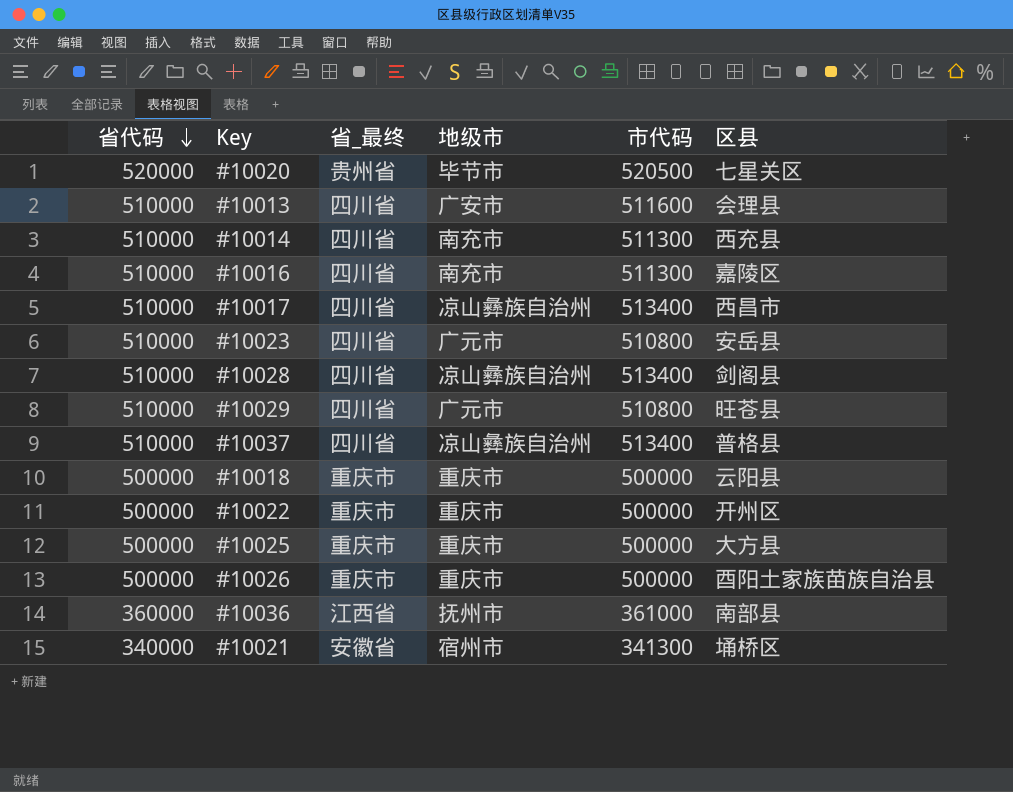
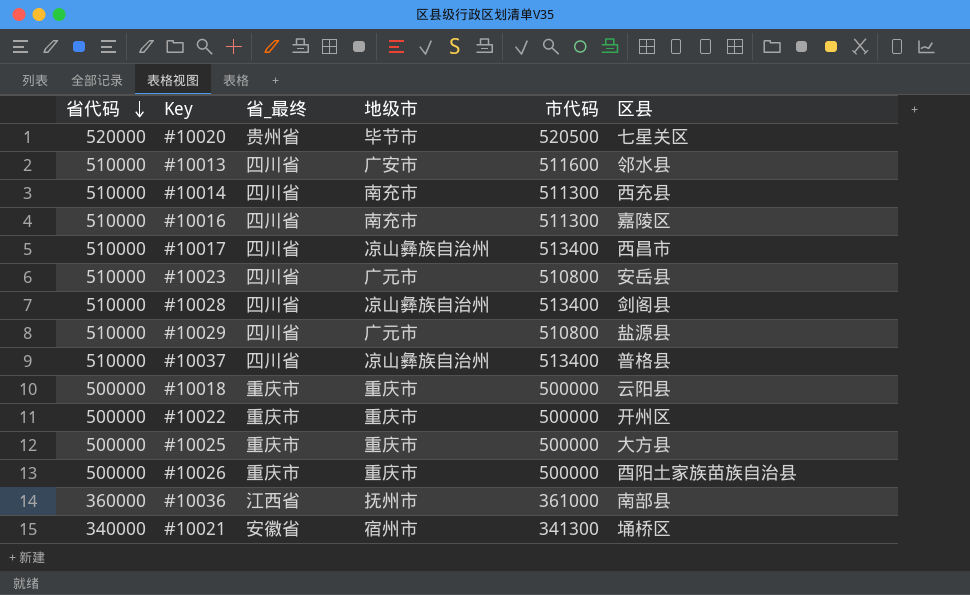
#10013 | 区县: 会理县 -> 邻水县
#10029 | 区县: 旺苍县 -> 盐源县

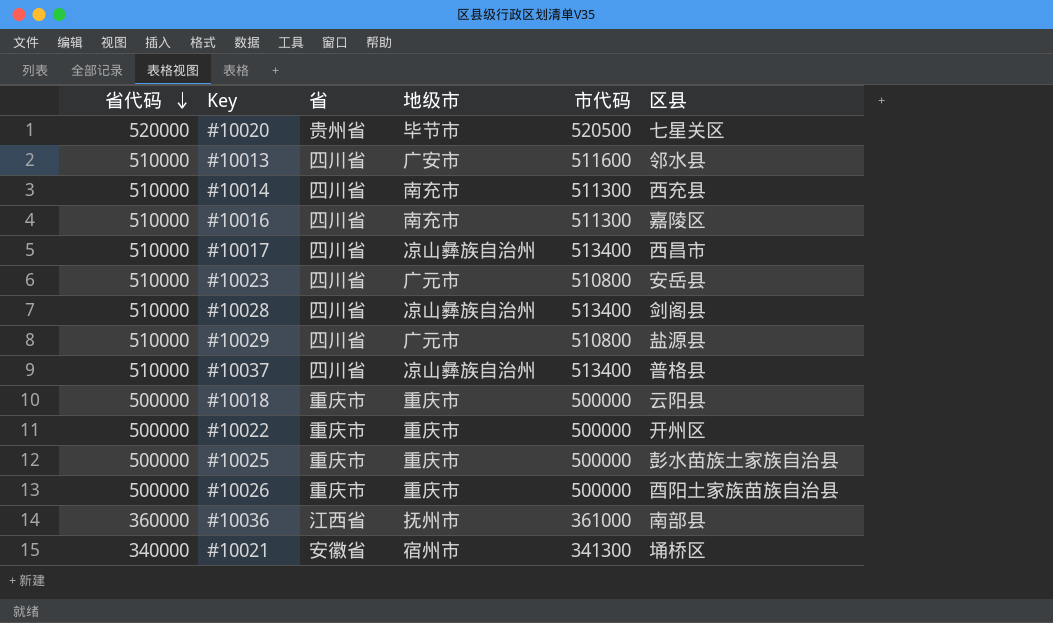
column name: 省_最终 -> 省
#10025 | 区县: 大方县 -> 彭水苗族土家族自治县

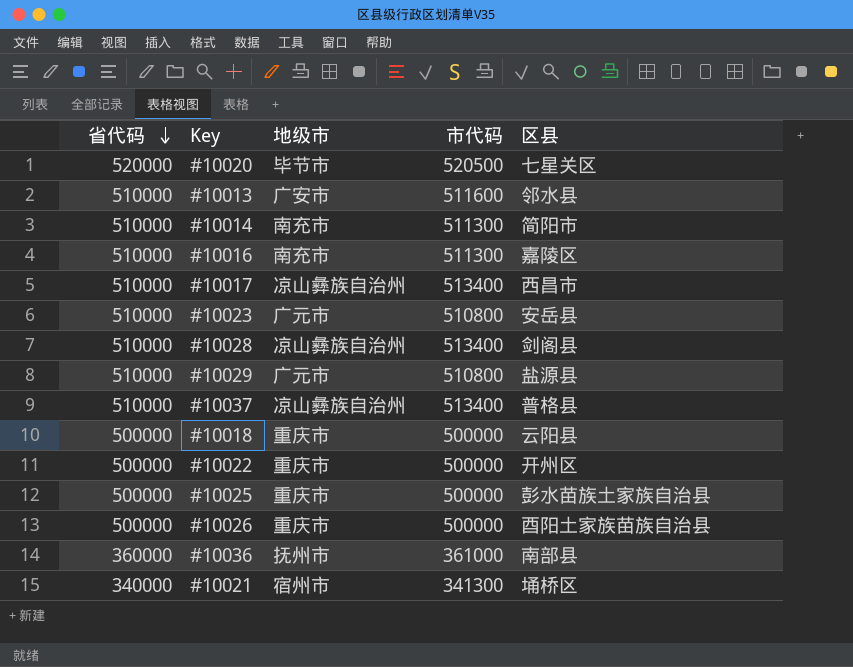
column 省 | position: 3 -> none
#10014 | 区县: 西充县 -> 简阳市

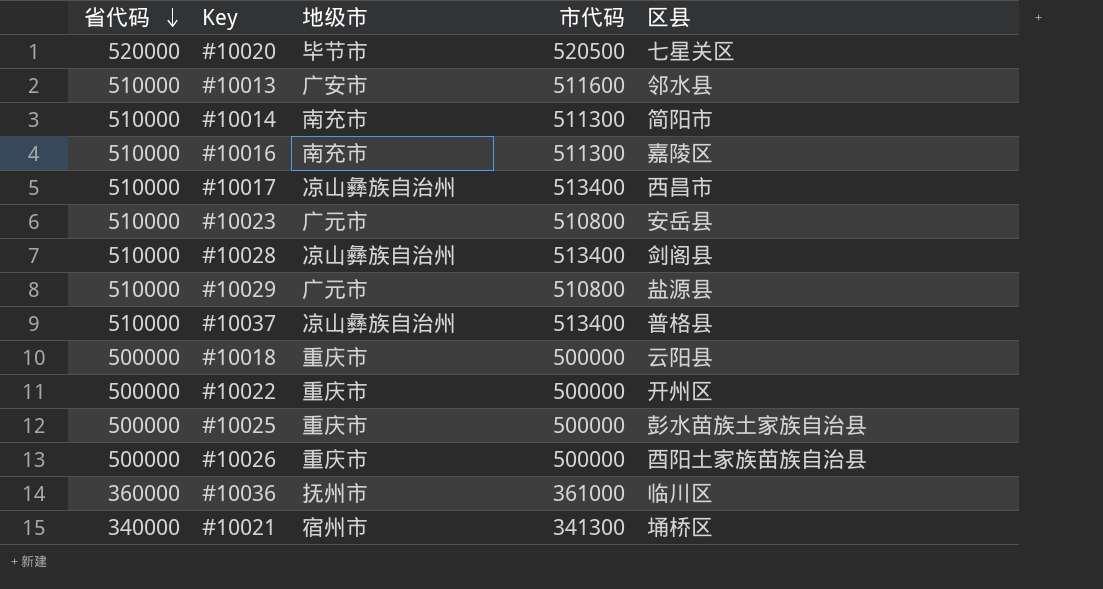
#10036 | 区县: 南部县 -> 临川区

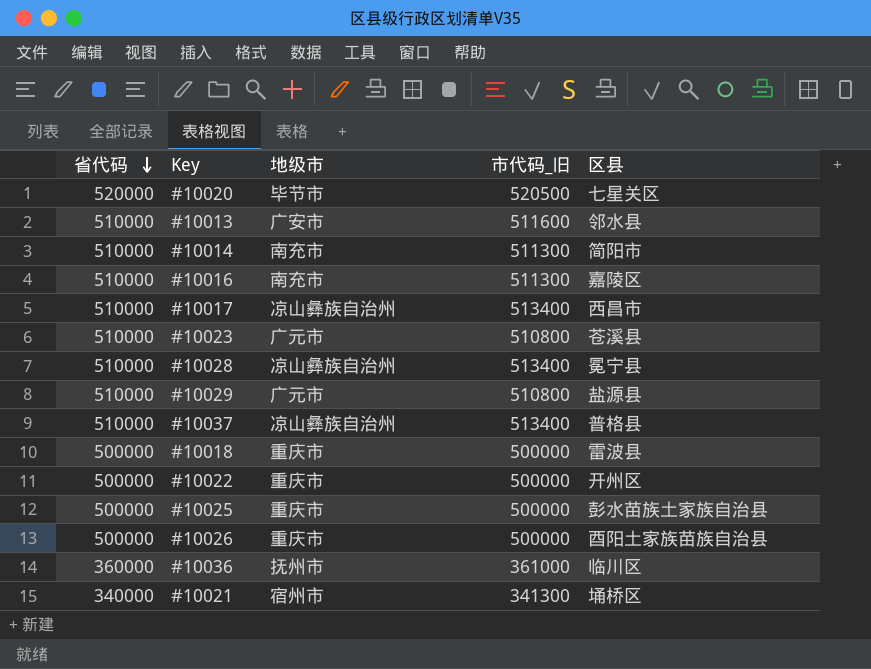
column name: 市代码 -> 市代码_旧
#10023 | 区县: 安岳县 -> 苍溪县
#10028 | 区县: 剑阁县 -> 冕宁县
#10018 | 区县: 云阳县 -> 雷波县

